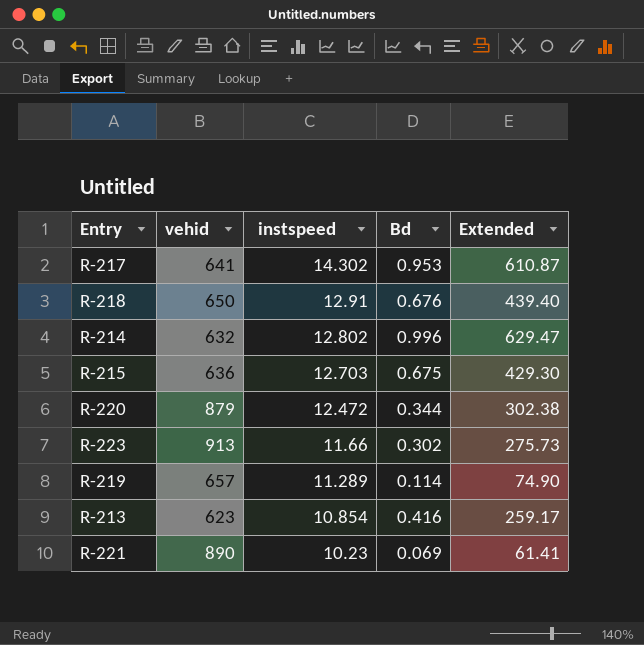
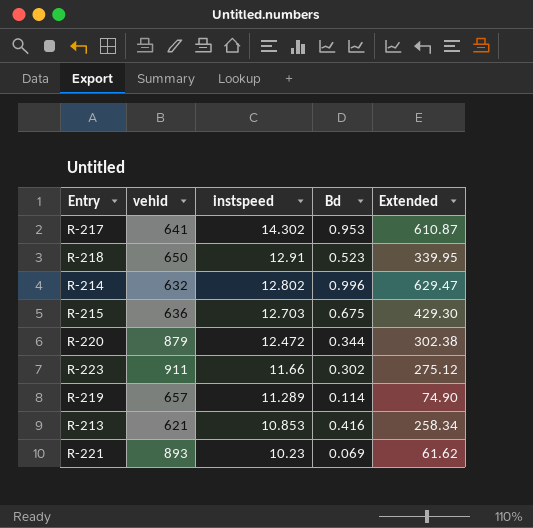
R-218 | Bd: 0.676 -> 0.523
R-218 | Extended: 439.40 -> 339.95
R-223 | vehid: 913 -> 911
R-223 | Extended: 275.73 -> 275.12
R-213 | vehid: 623 -> 621
R-213 | instspeed: 10.854 -> 10.853
R-213 | Extended: 259.17 -> 258.34
R-221 | vehid: 890 -> 893
R-221 | Extended: 61.41 -> 61.62

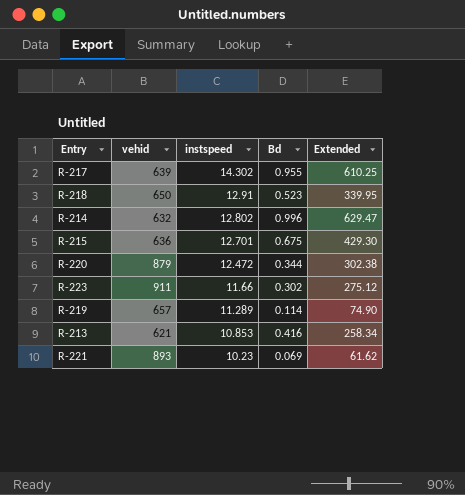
R-217 | vehid: 641 -> 639
R-217 | Bd: 0.953 -> 0.955
R-217 | Extended: 610.87 -> 610.25
R-215 | instspeed: 12.703 -> 12.701

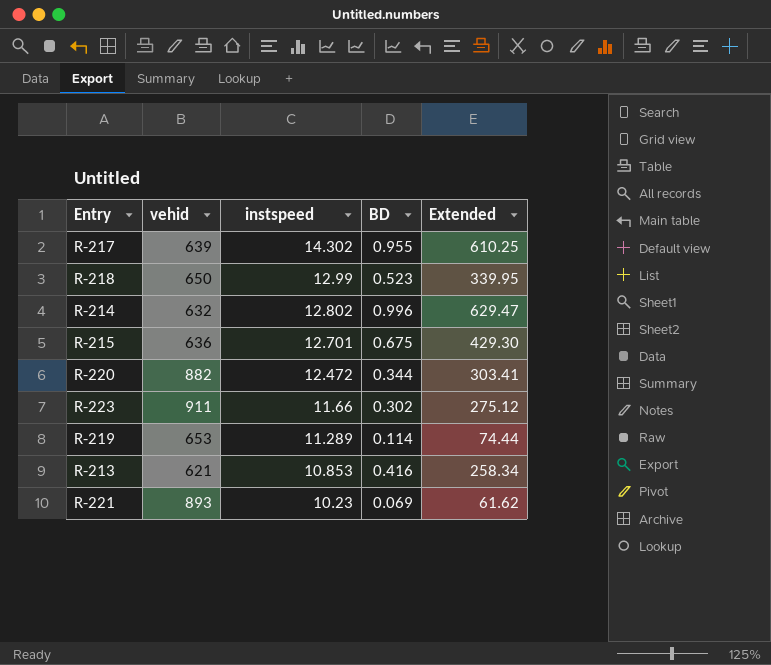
column name: Bd -> BD
R-218 | instspeed: 12.91 -> 12.99
R-220 | vehid: 879 -> 882
R-220 | Extended: 302.38 -> 303.41
R-219 | vehid: 657 -> 653
R-219 | Extended: 74.90 -> 74.44

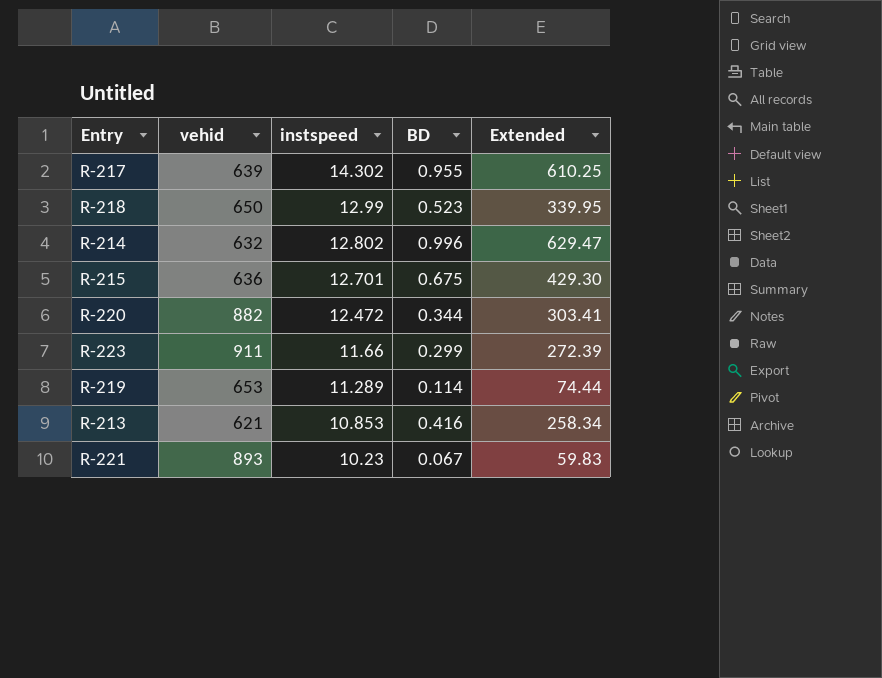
R-223 | BD: 0.302 -> 0.299
R-223 | Extended: 275.12 -> 272.39
R-221 | BD: 0.069 -> 0.067
R-221 | Extended: 61.62 -> 59.83

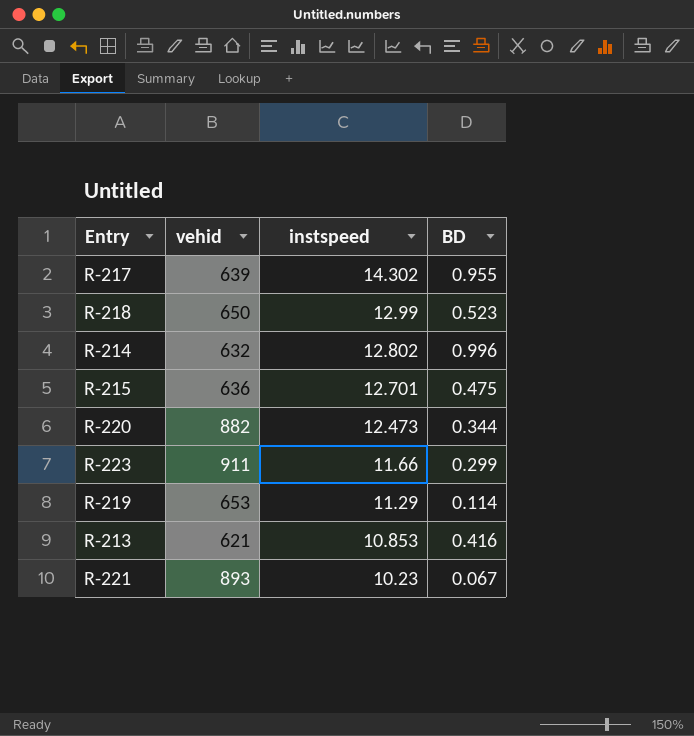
column Extended | formula: [vehid] * [BD] -> none
R-215 | BD: 0.675 -> 0.475
R-220 | instspeed: 12.472 -> 12.473
R-219 | instspeed: 11.289 -> 11.29

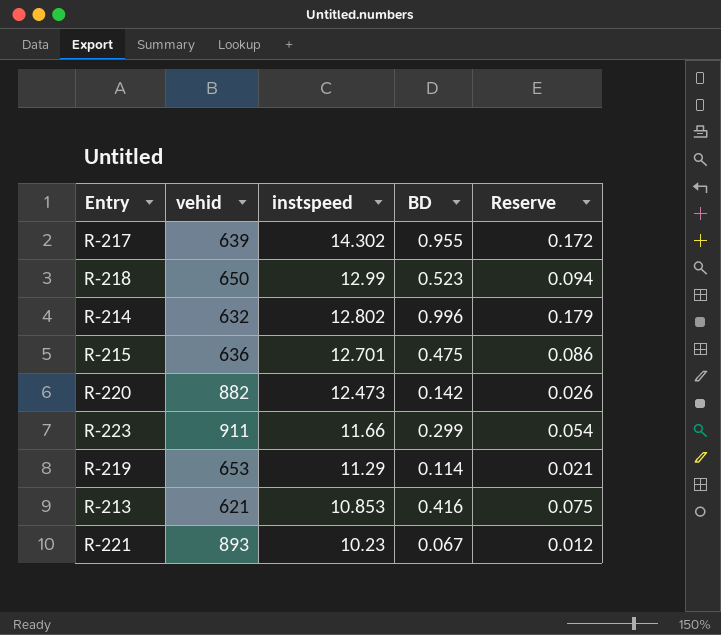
column Reserve | formula: none -> [BD] * 0.18
R-220 | BD: 0.344 -> 0.142

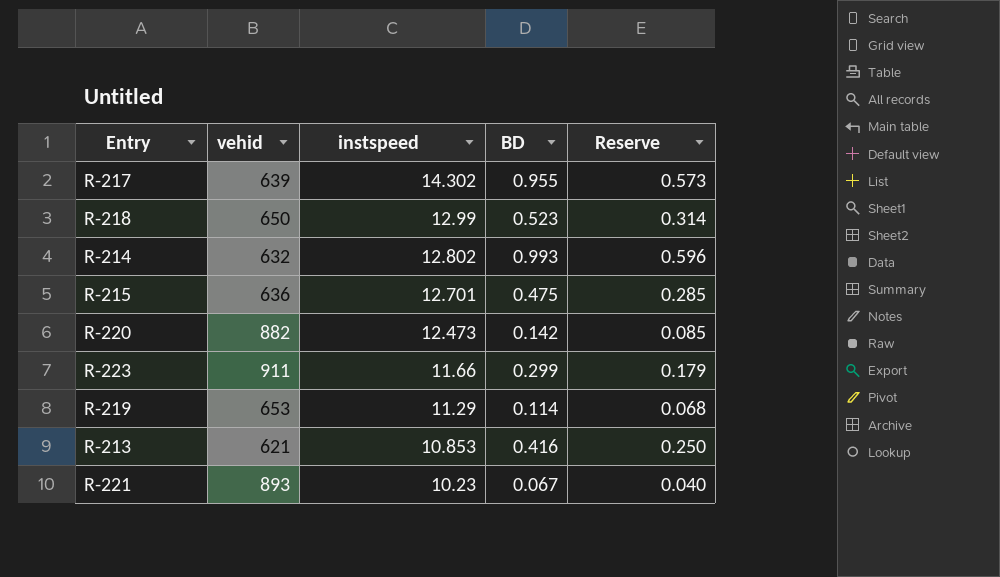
column Reserve | formula: [BD] * 0.18 -> [BD] * 0.6
R-214 | BD: 0.996 -> 0.993

